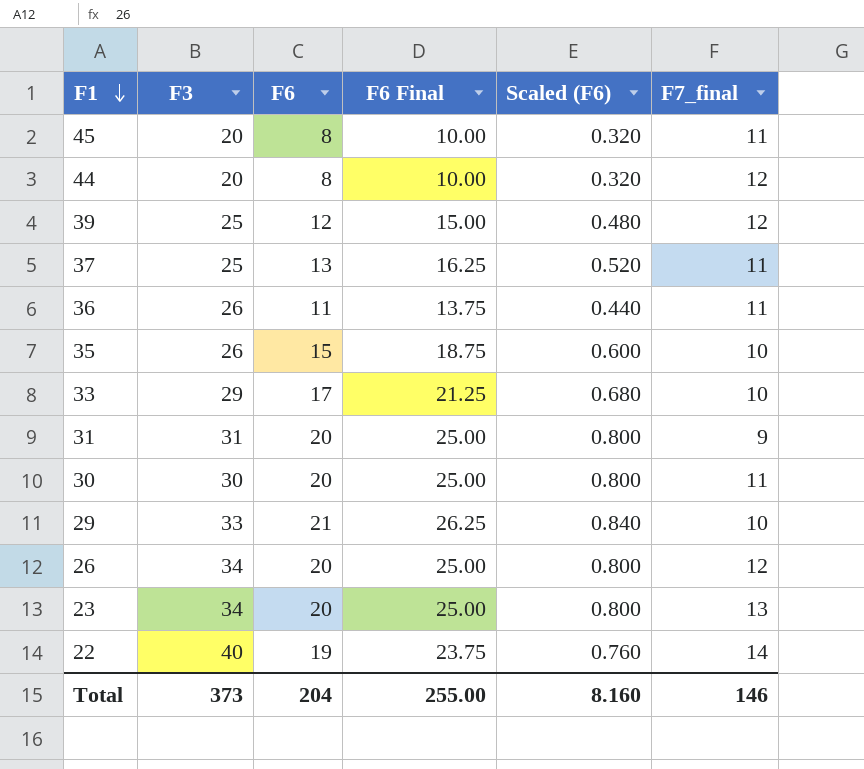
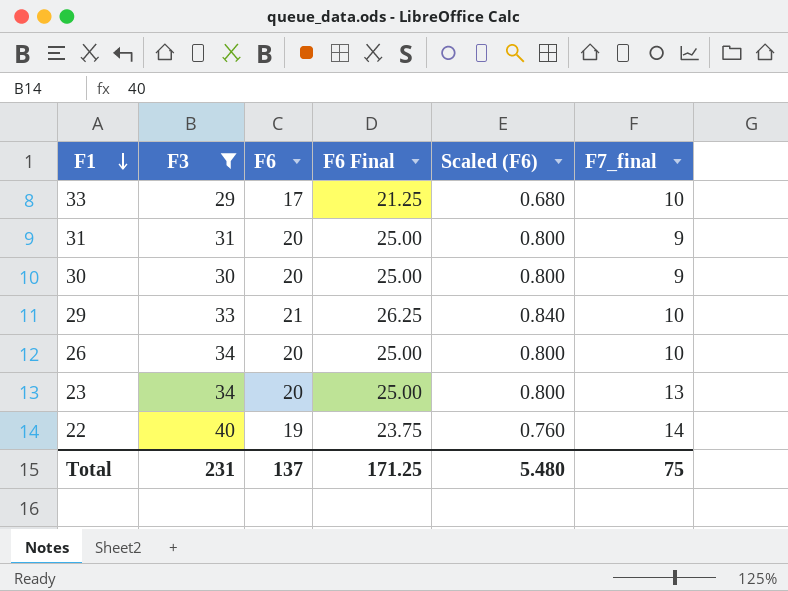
filter: none -> F3 >= 29
30 | F7_final: 11 -> 9
26 | F7_final: 12 -> 10
Total | F3: 373 -> 231
Total | F6: 204 -> 137
Total | F6 Final: 255.00 -> 171.25
Total | Scaled (F6): 8.160 -> 5.480
Total | F7_final: 146 -> 75

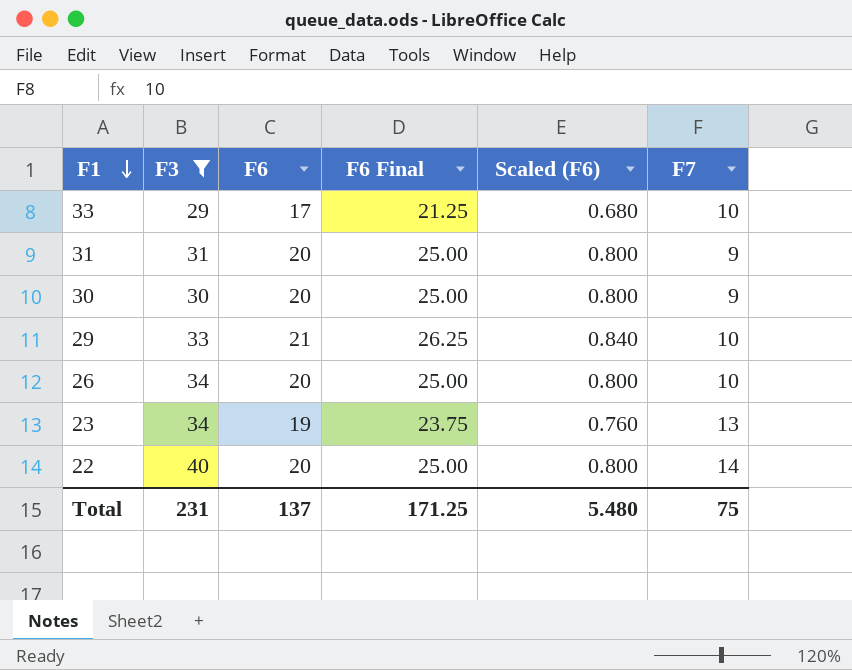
column name: F7_final -> F7
23 | F6: 20 -> 19
23 | F6 Final: 25.00 -> 23.75
23 | Scaled (F6): 0.800 -> 0.760
22 | F6: 19 -> 20
22 | F6 Final: 23.75 -> 25.00
22 | Scaled (F6): 0.760 -> 0.800

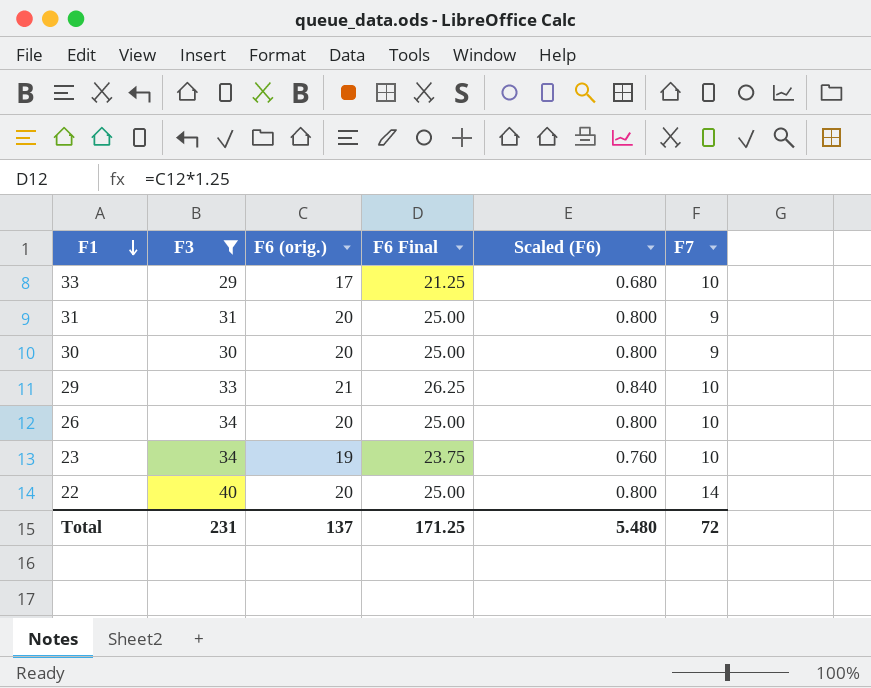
column name: F6 -> F6 (orig.)
23 | F7: 13 -> 10
Total | F7: 75 -> 72

